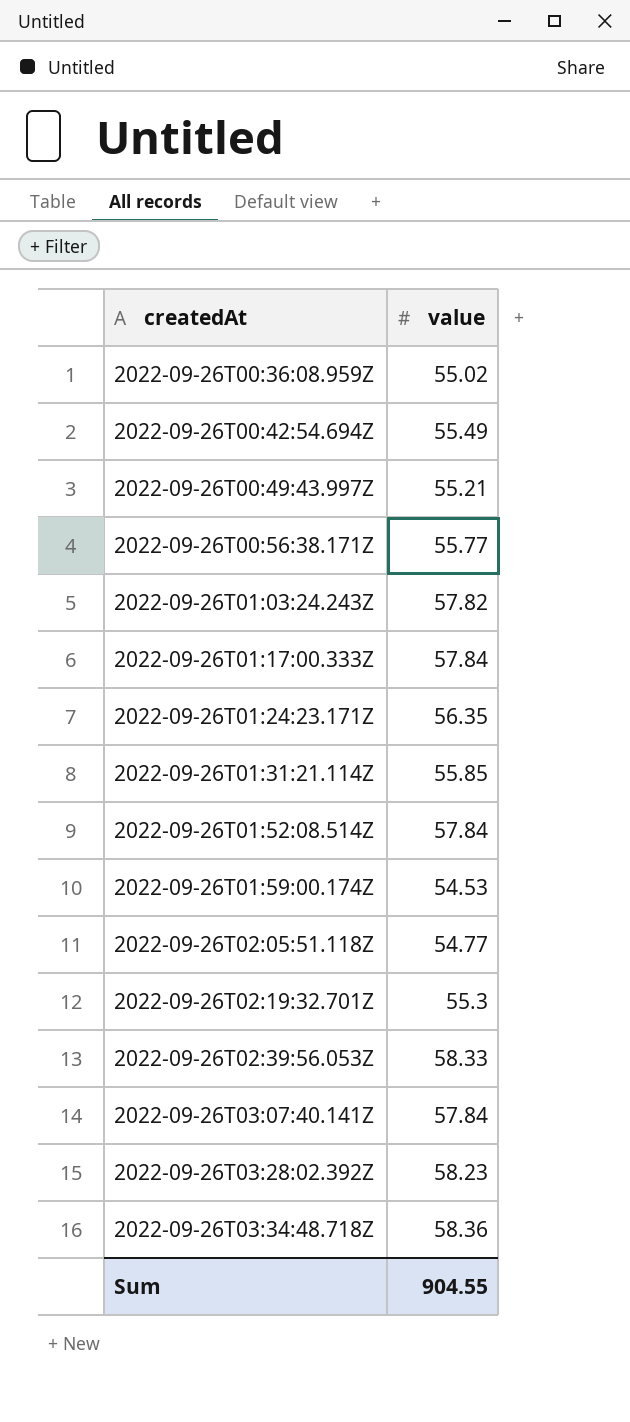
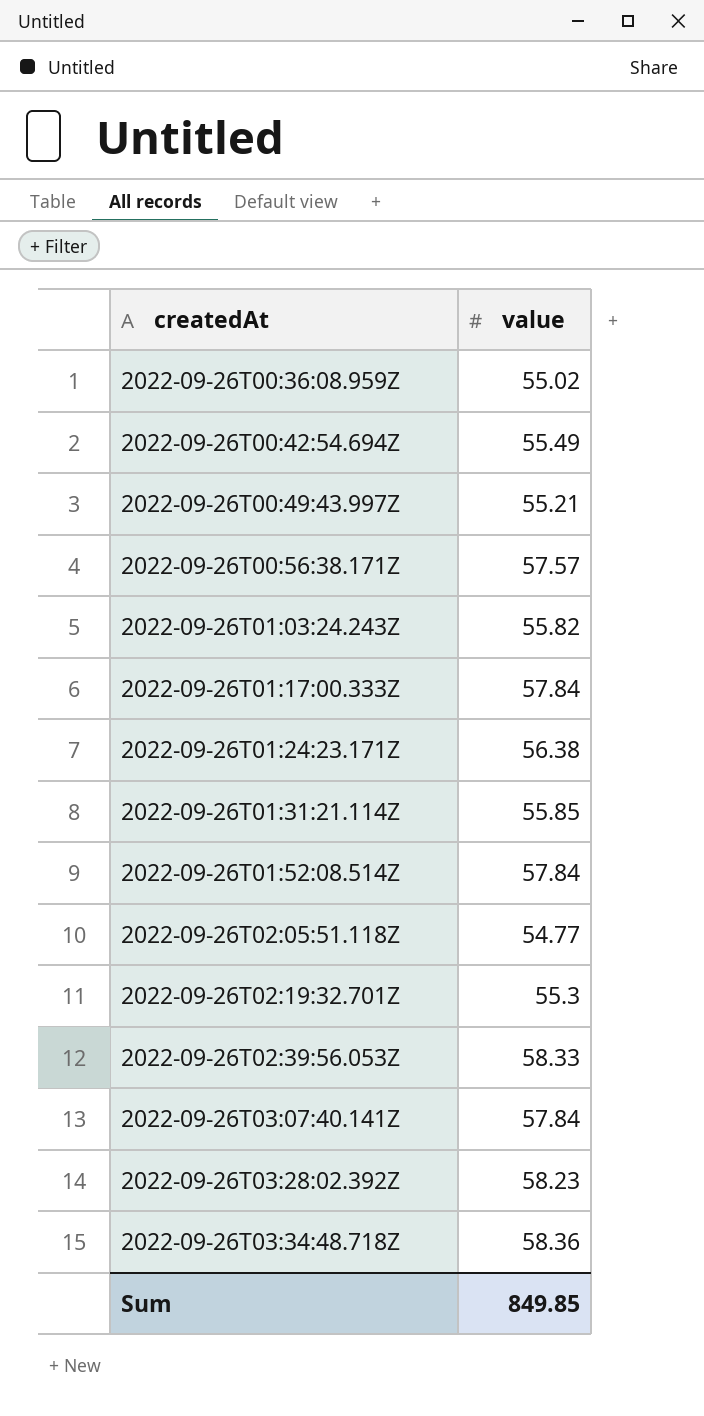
row 2022-09-26T01:59:00.174Z: 54.53 -> none
2022-09-26T00:56:38.171Z | value: 55.77 -> 57.57
2022-09-26T01:03:24.243Z | value: 57.82 -> 55.82
2022-09-26T01:24:23.171Z | value: 56.35 -> 56.38
Sum | value: 904.55 -> 849.85

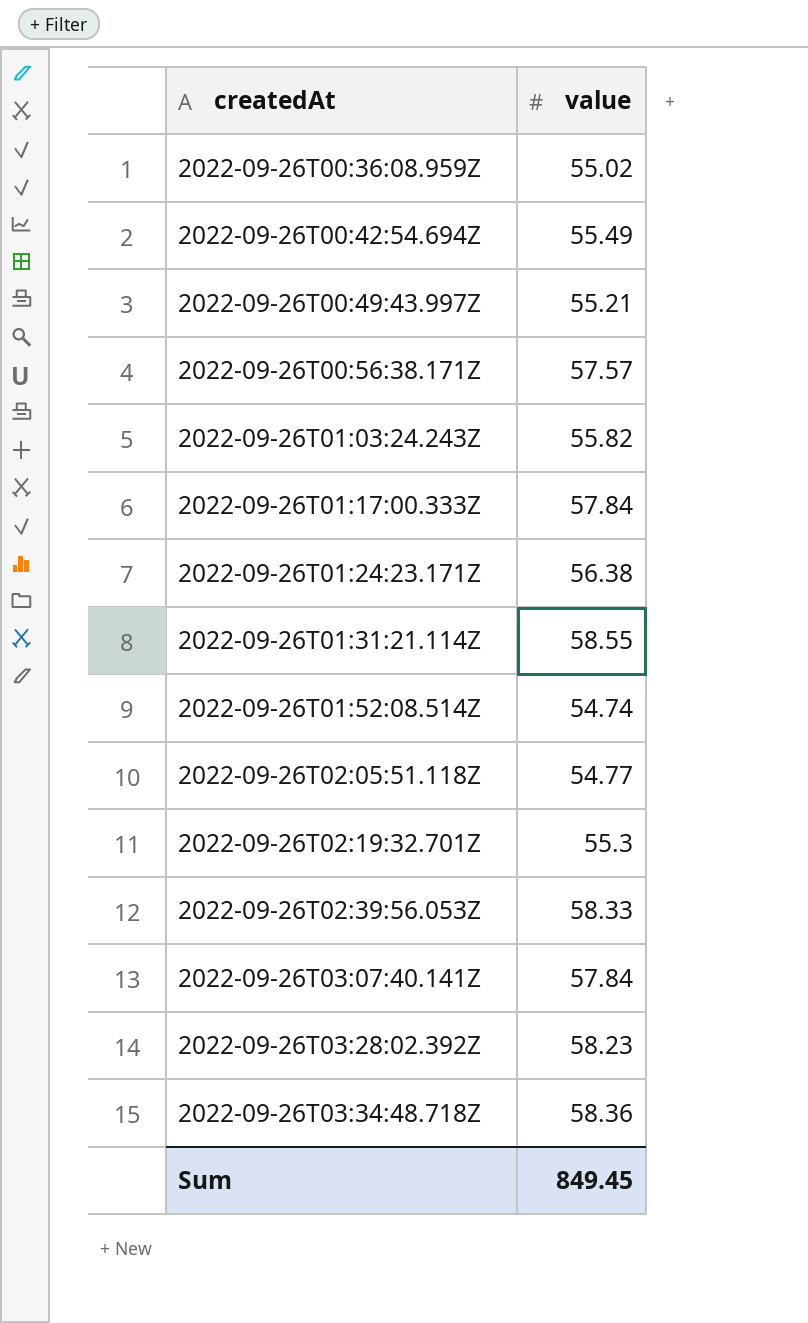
2022-09-26T01:31:21.114Z | value: 55.85 -> 58.55
2022-09-26T01:52:08.514Z | value: 57.84 -> 54.74
Sum | value: 849.85 -> 849.45

